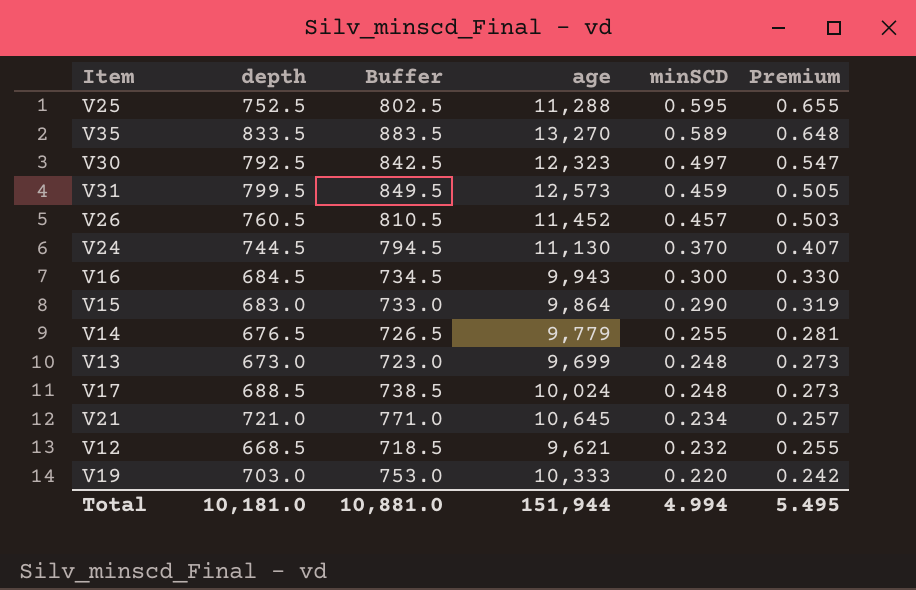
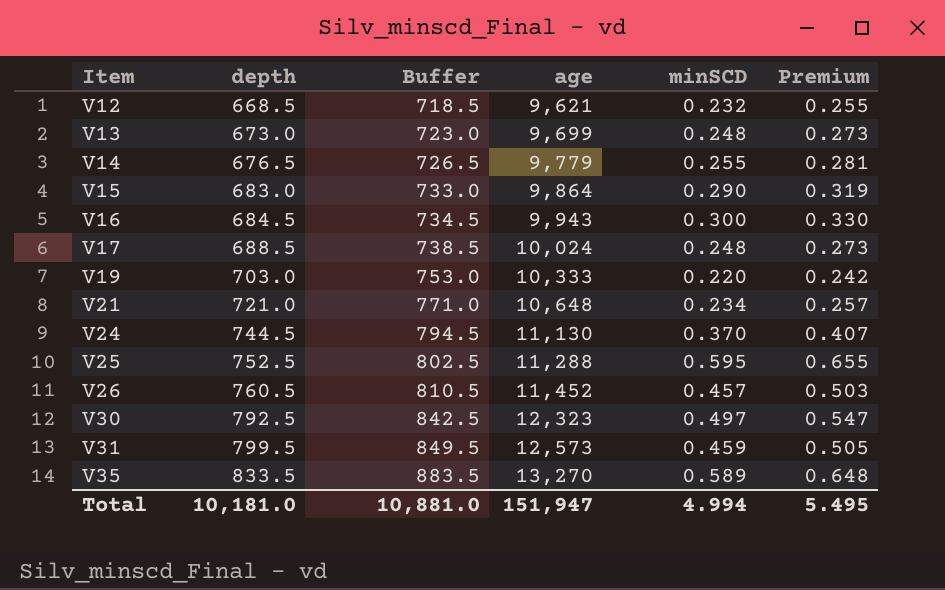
row order: minSCD descending -> Item ascending
V21 | age: 10,645 -> 10,648
Total | age: 151,944 -> 151,947

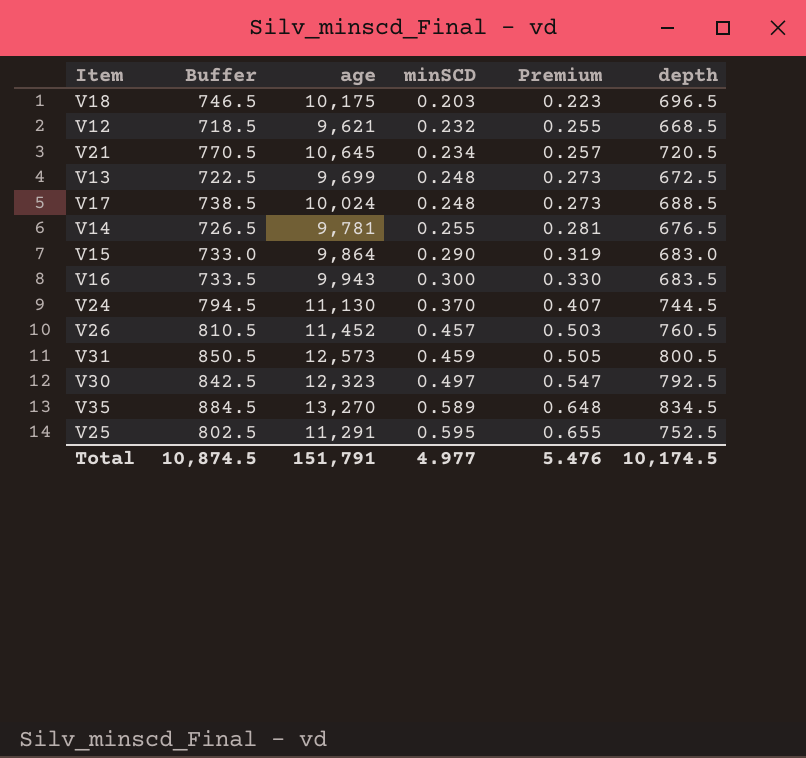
row order: Item ascending -> minSCD ascending
column depth | position: 2 -> 6
row V19: 703.0 | 753.0 | 10,333 | 0.220 | 0.242 -> none
row V18: none -> 746.5 | 10,175 | 0.203 | 0.223 | 696.5
V21 | Buffer: 771.0 -> 770.5
V21 | age: 10,648 -> 10,645
V21 | depth: 721.0 -> 720.5
V13 | Buffer: 723.0 -> 722.5
V13 | depth: 673.0 -> 672.5
V14 | age: 9,779 -> 9,781
V16 | Buffer: 734.5 -> 733.5
V16 | depth: 684.5 -> 683.5
V31 | Buffer: 849.5 -> 850.5
V31 | depth: 799.5 -> 800.5
V35 | Buffer: 883.5 -> 884.5
V35 | depth: 833.5 -> 834.5
V25 | age: 11,288 -> 11,291
Total | Buffer: 10,881.0 -> 10,874.5
Total | age: 151,947 -> 151,791
Total | minSCD: 4.994 -> 4.977
Total | Premium: 5.495 -> 5.476
Total | depth: 10,181.0 -> 10,174.5

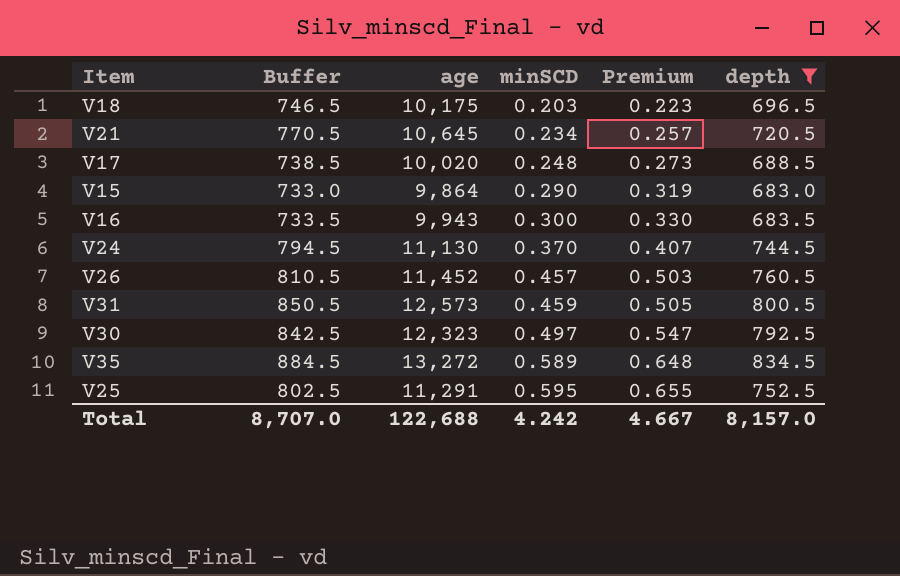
filter: none -> depth >= 683.0
V17 | age: 10,024 -> 10,020
V35 | age: 13,270 -> 13,272
Total | Buffer: 10,874.5 -> 8,707.0
Total | age: 151,791 -> 122,688
Total | minSCD: 4.977 -> 4.242
Total | Premium: 5.476 -> 4.667
Total | depth: 10,174.5 -> 8,157.0

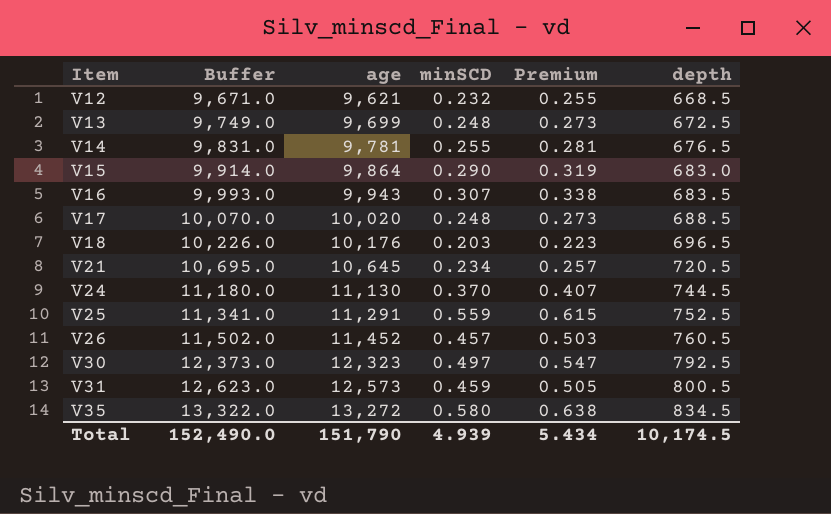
filter: depth >= 683.0 -> none
row order: minSCD ascending -> Item ascending
column Buffer | formula: [depth] + 50 -> [age] + 50
V16 | minSCD: 0.300 -> 0.307
V16 | Premium: 0.330 -> 0.338
V18 | age: 10,175 -> 10,176
V25 | minSCD: 0.595 -> 0.559
V25 | Premium: 0.655 -> 0.615
V35 | minSCD: 0.589 -> 0.580
V35 | Premium: 0.648 -> 0.638
Total | Buffer: 8,707.0 -> 152,490.0
Total | age: 122,688 -> 151,790
Total | minSCD: 4.242 -> 4.939
Total | Premium: 4.667 -> 5.434
Total | depth: 8,157.0 -> 10,174.5

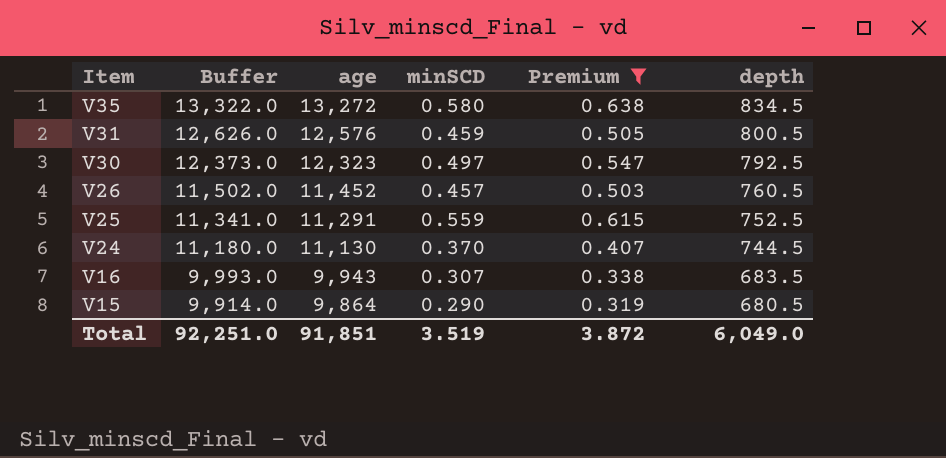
filter: none -> Premium >= 0.319
row order: Item ascending -> Item descending
V31 | Buffer: 12,623.0 -> 12,626.0
V31 | age: 12,573 -> 12,576
V15 | depth: 683.0 -> 680.5
Total | Buffer: 152,490.0 -> 92,251.0
Total | age: 151,790 -> 91,851
Total | minSCD: 4.939 -> 3.519
Total | Premium: 5.434 -> 3.872
Total | depth: 10,174.5 -> 6,049.0

